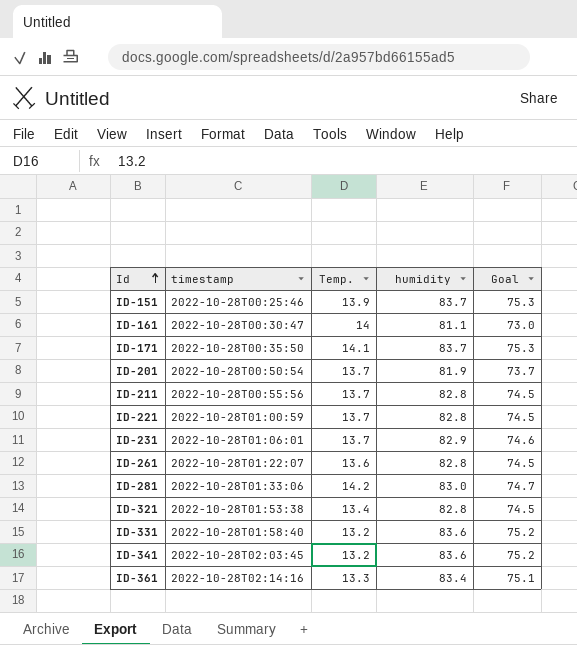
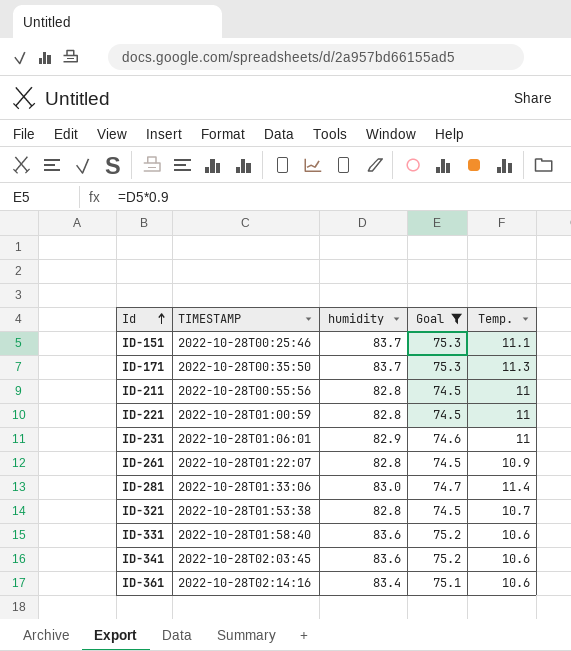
filter: none -> Goal >= 74.5
column name: timestamp -> TIMESTAMP
column Temp. | position: 3 -> 5
ID-151 | Temp.: 13.9 -> 11.1
ID-171 | Temp.: 14.1 -> 11.3
ID-211 | Temp.: 13.7 -> 11
ID-221 | Temp.: 13.7 -> 11
ID-231 | Temp.: 13.7 -> 11
ID-261 | Temp.: 13.6 -> 10.9
ID-281 | Temp.: 14.2 -> 11.4
ID-321 | Temp.: 13.4 -> 10.7
ID-331 | Temp.: 13.2 -> 10.6
ID-341 | Temp.: 13.2 -> 10.6
ID-361 | Temp.: 13.3 -> 10.6

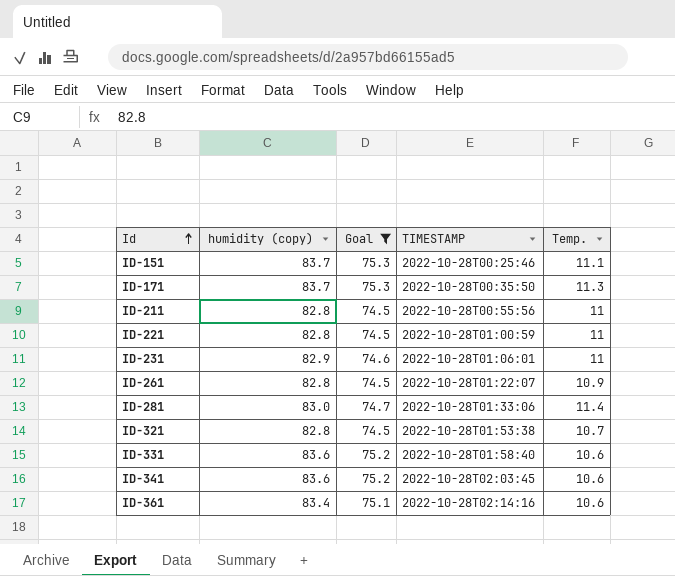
column name: humidity -> humidity (copy)
column TIMESTAMP | position: 2 -> 4

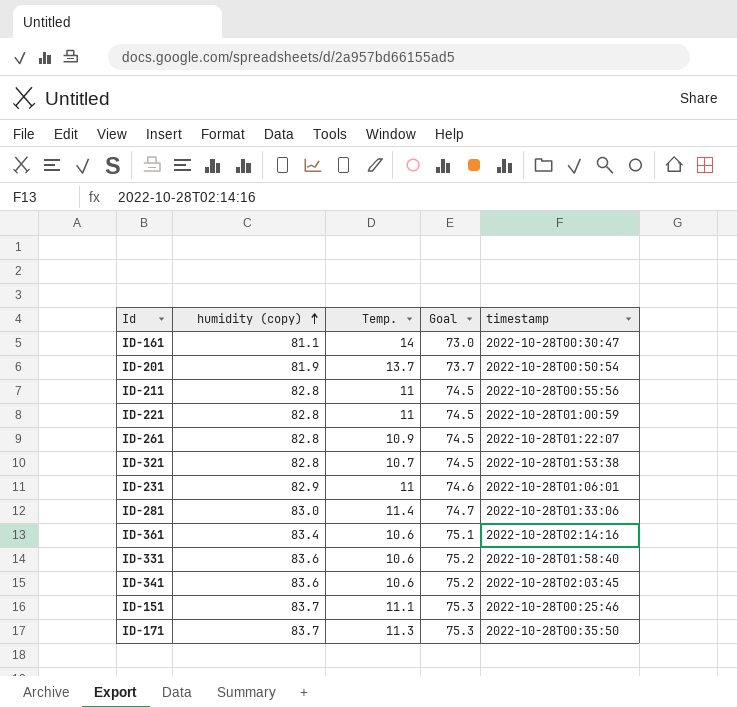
filter: Goal >= 74.5 -> none
row order: Id ascending -> humidity (copy) ascending
column Temp. | position: 5 -> 3
column name: TIMESTAMP -> timestamp

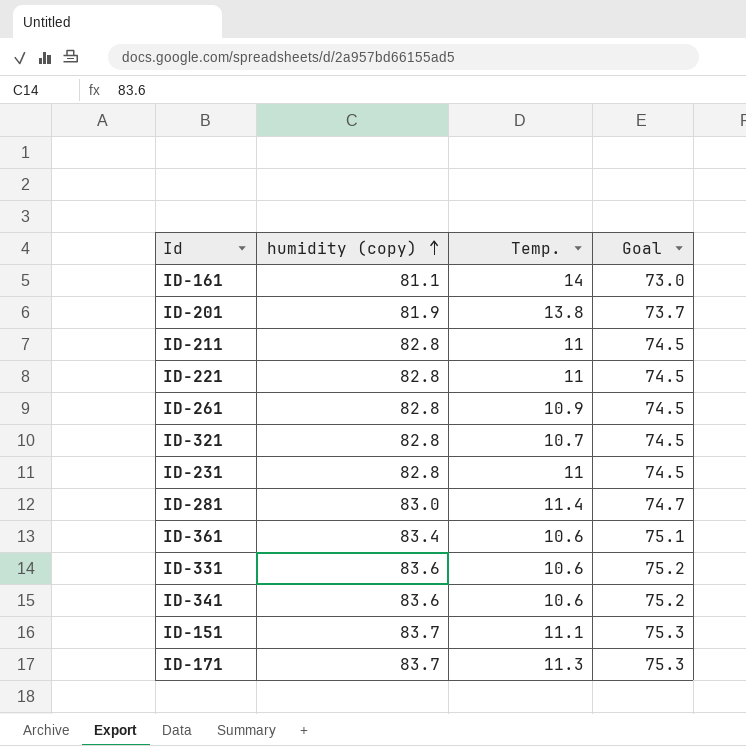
column timestamp | position: 5 -> none
ID-201 | Temp.: 13.7 -> 13.8
ID-231 | humidity (copy): 82.9 -> 82.8
ID-231 | Goal: 74.6 -> 74.5

